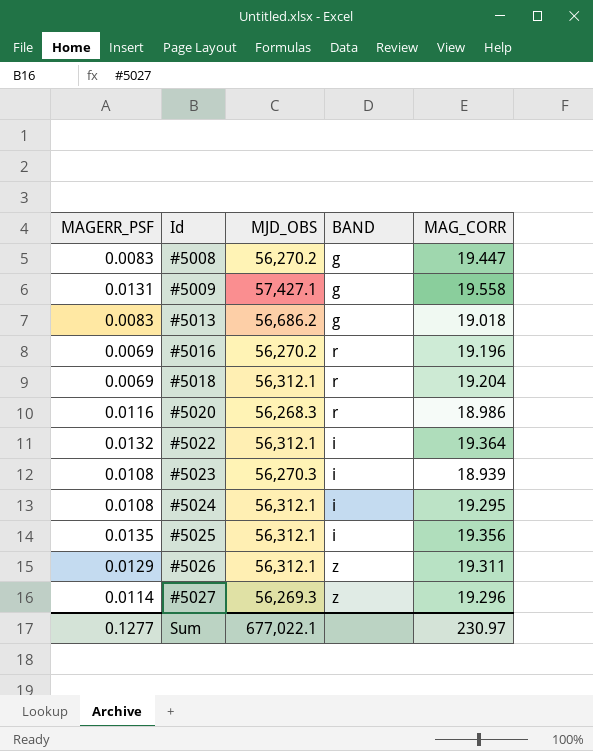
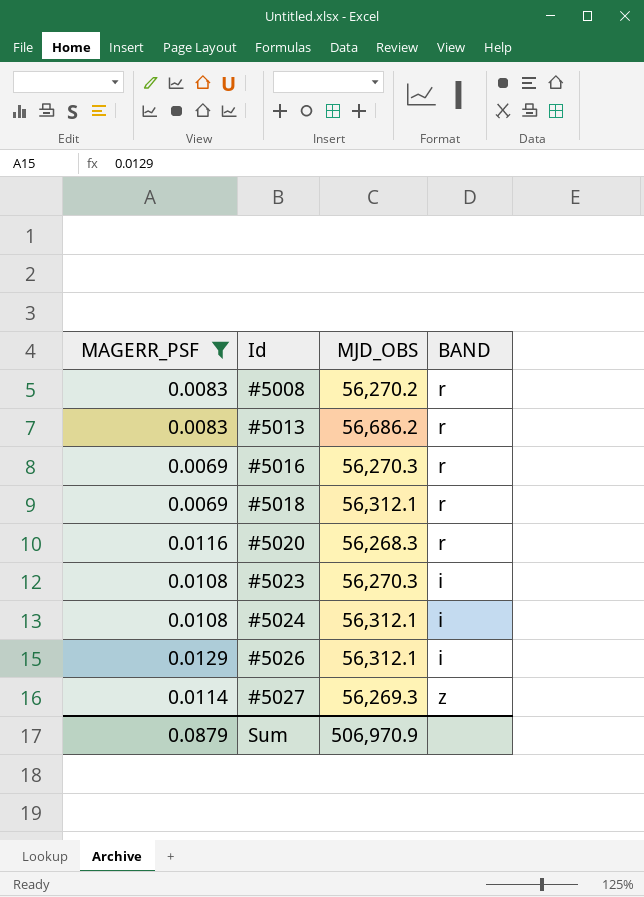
filter: none -> MAGERR_PSF <= 0.0129
column MAG_CORR | position: 5 -> none
#5008 | BAND: g -> r
#5013 | BAND: g -> r
#5016 | MJD_OBS: 56,270.2 -> 56,270.3
#5026 | BAND: z -> i
Sum | MAGERR_PSF: 0.1277 -> 0.0879
Sum | MJD_OBS: 677,022.1 -> 506,970.9

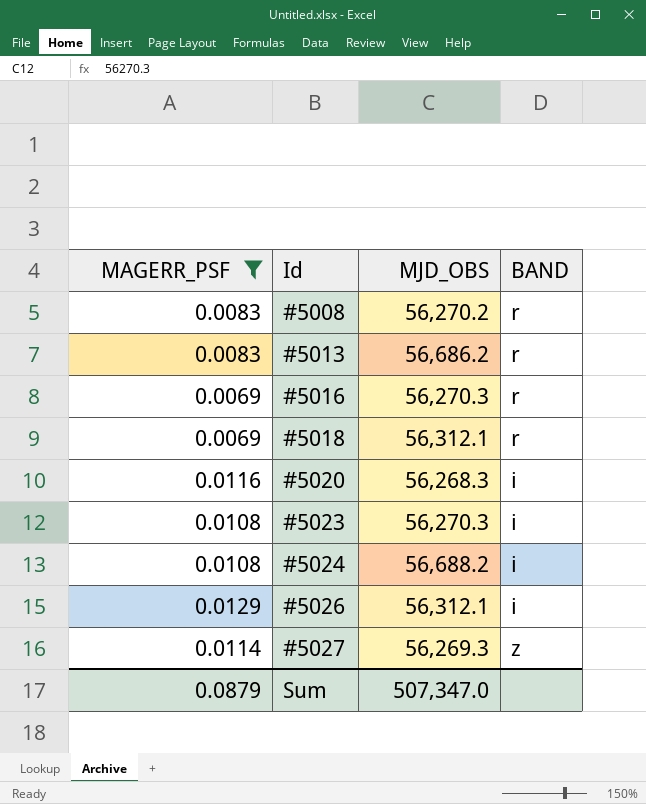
#5020 | BAND: r -> i
#5024 | MJD_OBS: 56,312.1 -> 56,688.2
Sum | MJD_OBS: 506,970.9 -> 507,347.0

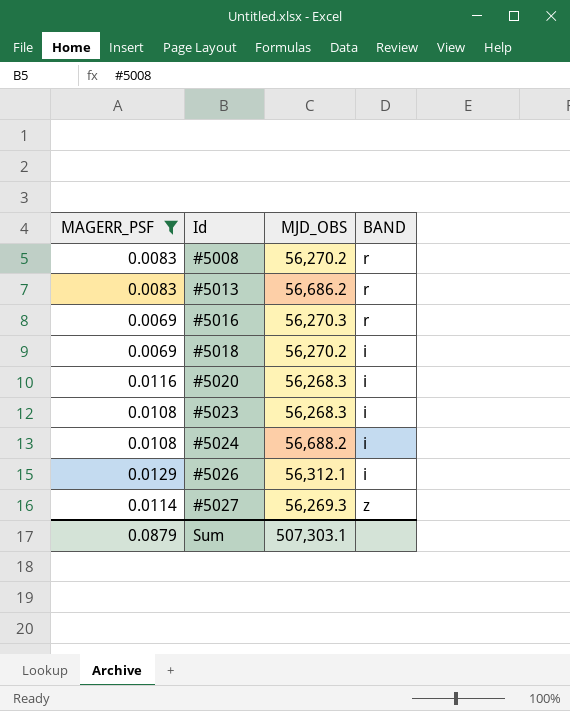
#5018 | MJD_OBS: 56,312.1 -> 56,270.2
#5018 | BAND: r -> i
#5023 | MJD_OBS: 56,270.3 -> 56,268.3
Sum | MJD_OBS: 507,347.0 -> 507,303.1

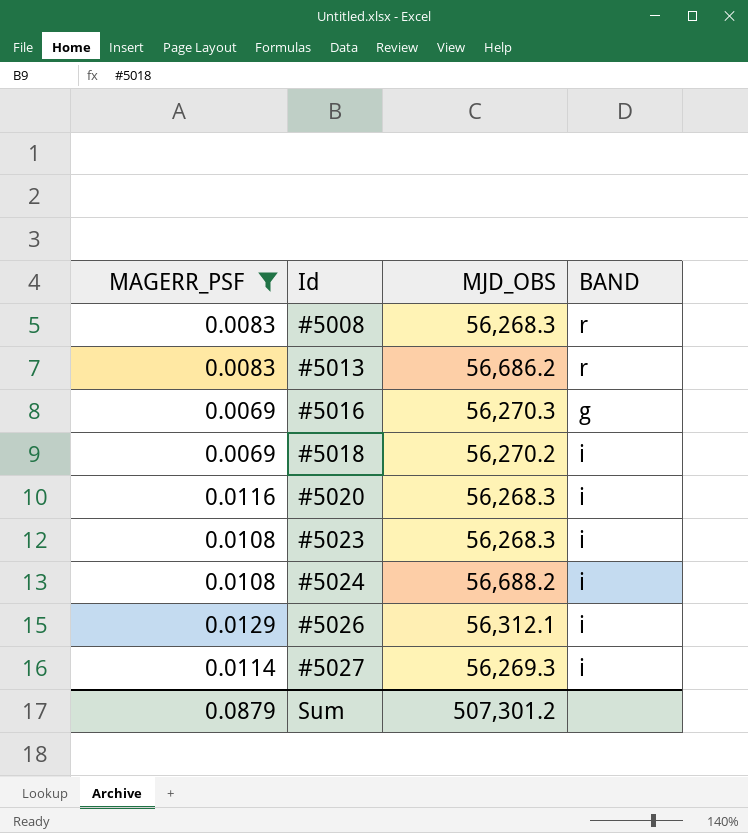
#5008 | MJD_OBS: 56,270.2 -> 56,268.3
#5016 | BAND: r -> g
#5027 | BAND: z -> i
Sum | MJD_OBS: 507,303.1 -> 507,301.2

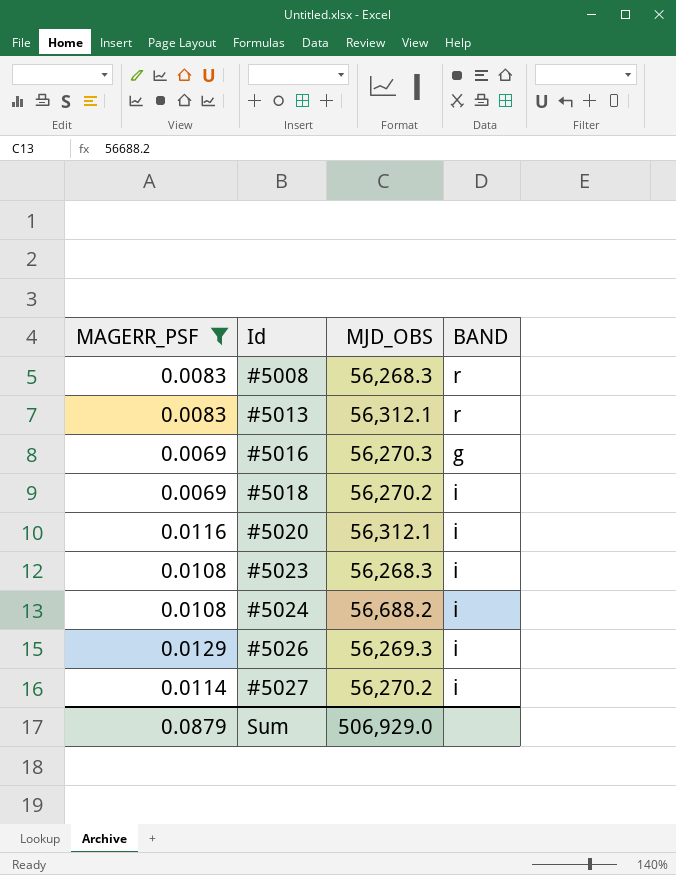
#5013 | MJD_OBS: 56,686.2 -> 56,312.1
#5020 | MJD_OBS: 56,268.3 -> 56,312.1
#5026 | MJD_OBS: 56,312.1 -> 56,269.3
#5027 | MJD_OBS: 56,269.3 -> 56,270.2
Sum | MJD_OBS: 507,301.2 -> 506,929.0

